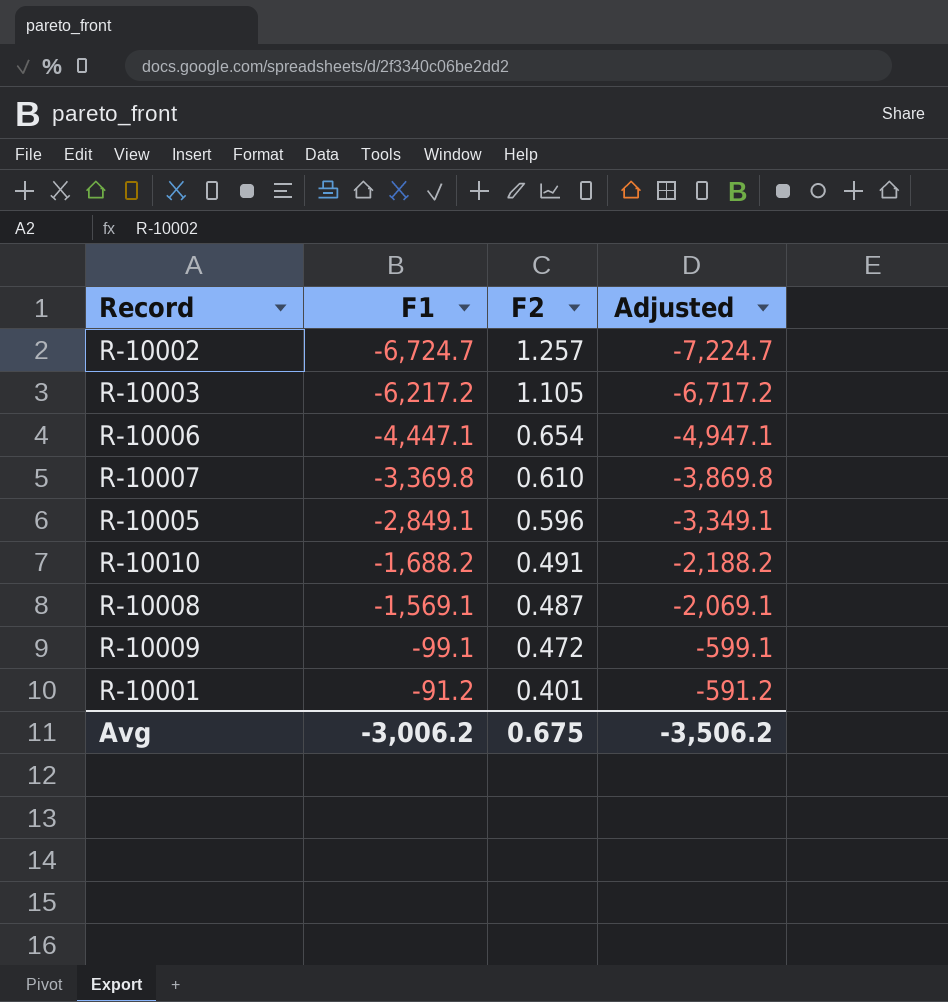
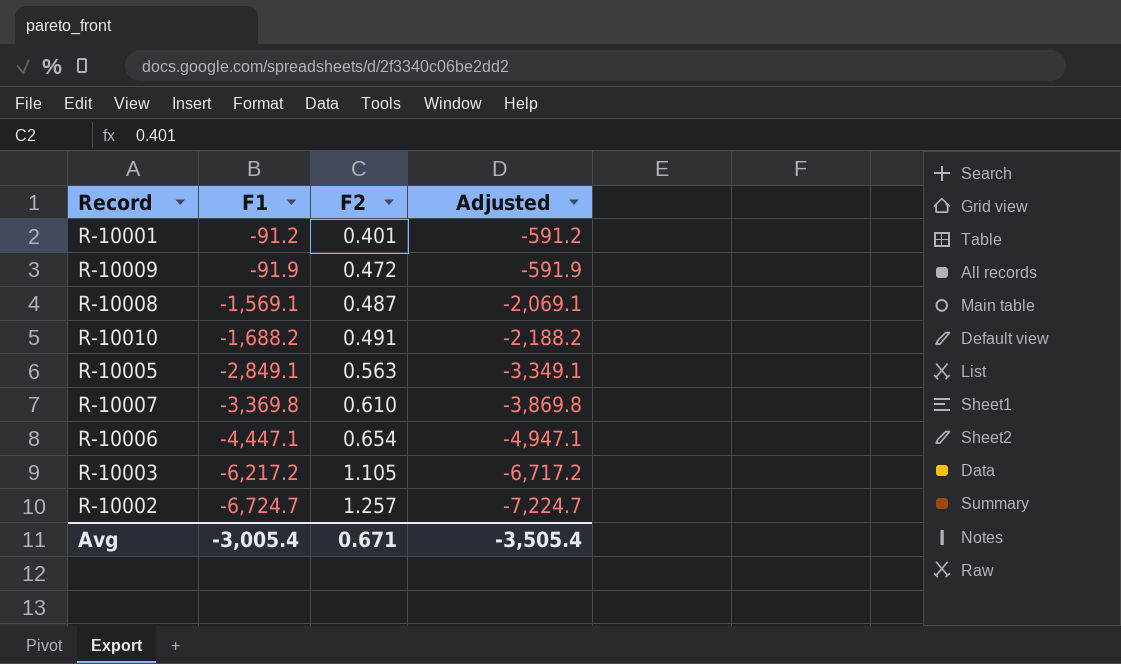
row order: F1 ascending -> F1 descending
R-10009 | F1: -99.1 -> -91.9
R-10009 | Adjusted: -599.1 -> -591.9
R-10005 | F2: 0.596 -> 0.563
Avg | F1: -3,006.2 -> -3,005.4
Avg | F2: 0.675 -> 0.671
Avg | Adjusted: -3,506.2 -> -3,505.4

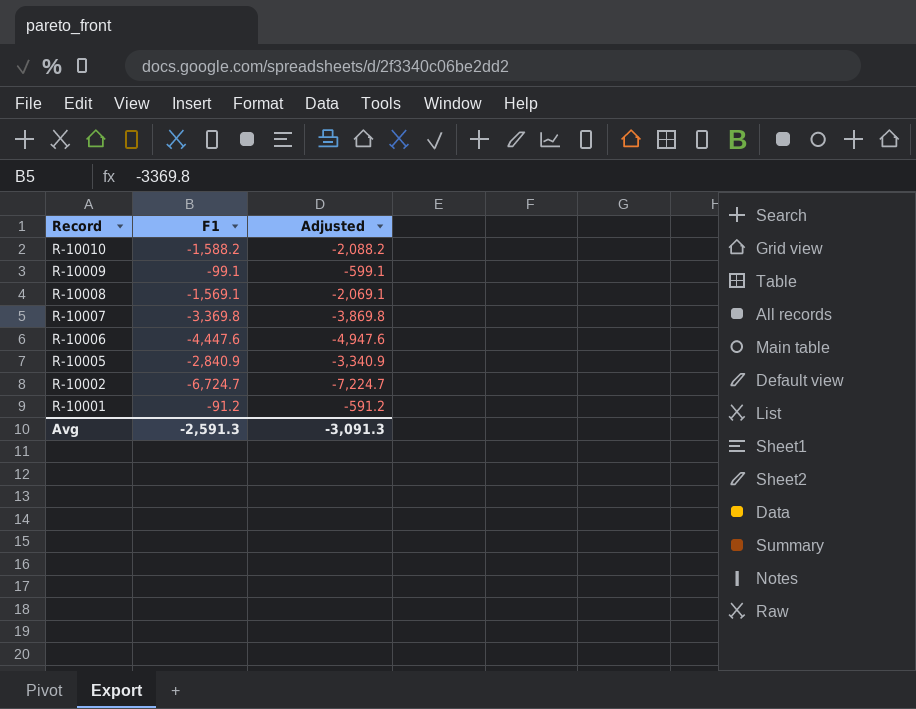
row order: F1 descending -> Record descending
column F2 | position: 3 -> none
row R-10003: -6,217.2 | 1.105 | -6,717.2 -> none
R-10010 | F1: -1,688.2 -> -1,588.2
R-10010 | Adjusted: -2,188.2 -> -2,088.2
R-10009 | F1: -91.9 -> -99.1
R-10009 | Adjusted: -591.9 -> -599.1
R-10006 | F1: -4,447.1 -> -4,447.6
R-10006 | Adjusted: -4,947.1 -> -4,947.6
R-10005 | F1: -2,849.1 -> -2,840.9
R-10005 | Adjusted: -3,349.1 -> -3,340.9
Avg | F1: -3,005.4 -> -2,591.3
Avg | Adjusted: -3,505.4 -> -3,091.3

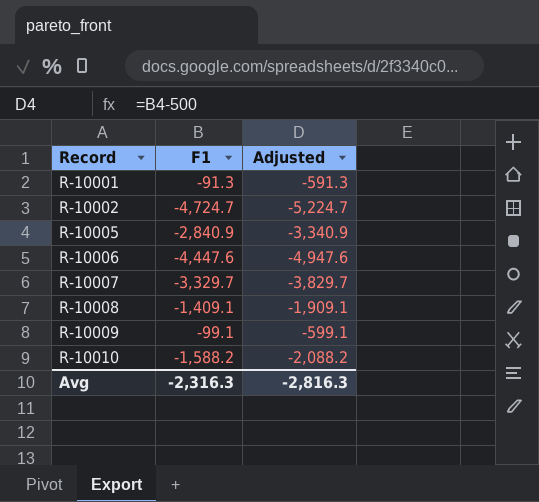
row order: Record descending -> Record ascending
R-10001 | F1: -91.2 -> -91.3
R-10001 | Adjusted: -591.2 -> -591.3
R-10002 | F1: -6,724.7 -> -4,724.7
R-10002 | Adjusted: -7,224.7 -> -5,224.7
R-10007 | F1: -3,369.8 -> -3,329.7
R-10007 | Adjusted: -3,869.8 -> -3,829.7
R-10008 | F1: -1,569.1 -> -1,409.1
R-10008 | Adjusted: -2,069.1 -> -1,909.1
Avg | F1: -2,591.3 -> -2,316.3
Avg | Adjusted: -3,091.3 -> -2,816.3

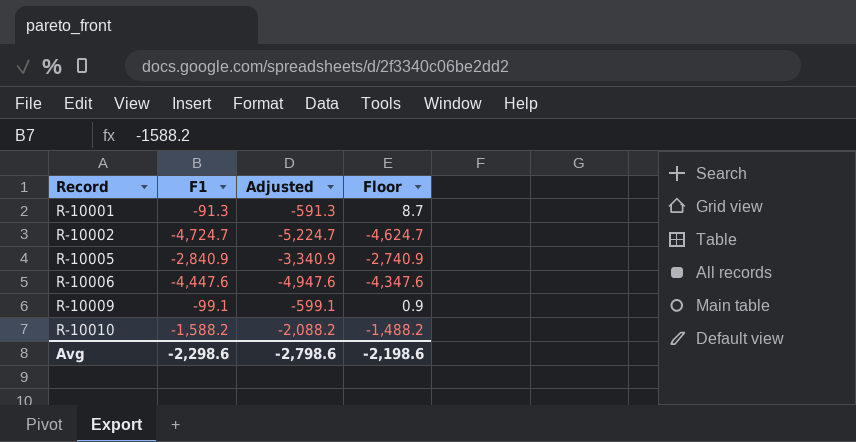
column Floor | formula: none -> [F1] + 100
row R-10007: -3,329.7 | -3,829.7 -> none
row R-10008: -1,409.1 | -1,909.1 -> none
Avg | F1: -2,316.3 -> -2,298.6
Avg | Adjusted: -2,816.3 -> -2,798.6

